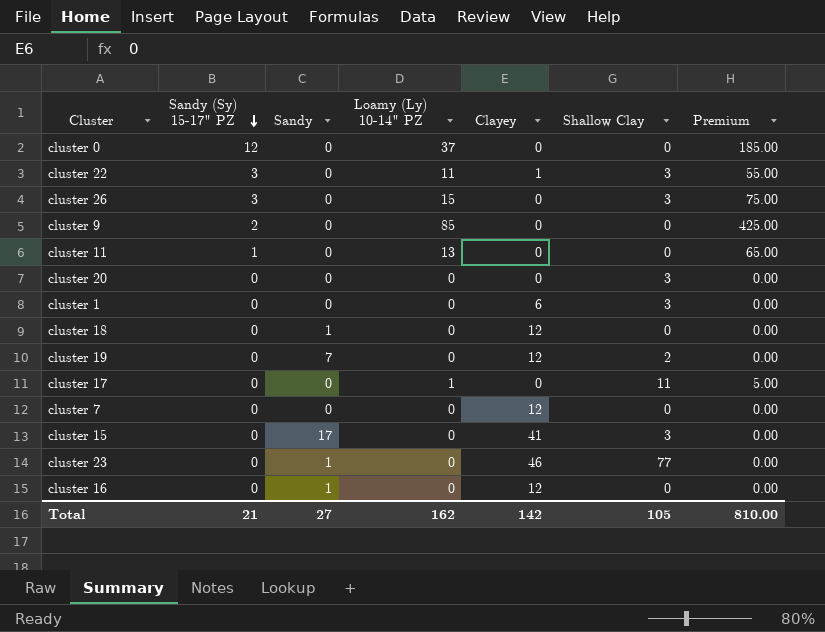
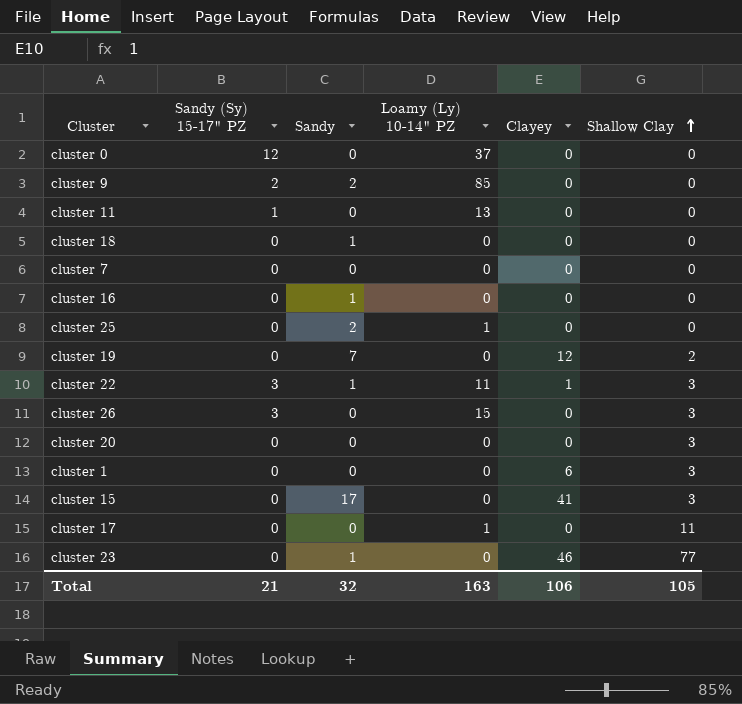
row order: Sandy (Sy) 15-17" PZ descending -> Shallow Clay ascending
column Premium | formula: [Loamy (Ly) 10-14" PZ] * 5 -> none
cluster 9 | Sandy: 0 -> 2
cluster 18 | Clayey: 12 -> 0
cluster 7 | Clayey: 12 -> 0
cluster 16 | Clayey: 12 -> 0
row cluster 25: none -> 0 | 2 | 1 | 0 | 0
cluster 22 | Sandy: 0 -> 1
Total | Sandy: 27 -> 32
Total | Loamy (Ly) 10-14" PZ: 162 -> 163
Total | Clayey: 142 -> 106

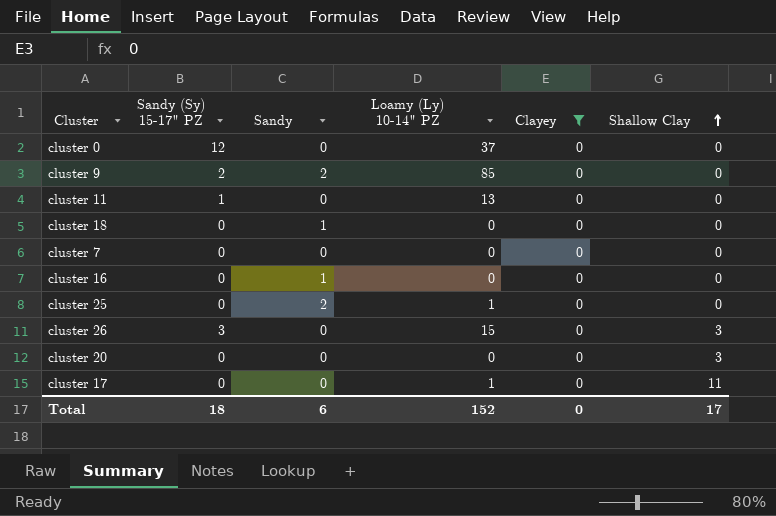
filter: none -> Clayey = 0
Total | Sandy (Sy) 15-17" PZ: 21 -> 18
Total | Sandy: 32 -> 6
Total | Loamy (Ly) 10-14" PZ: 163 -> 152
Total | Clayey: 106 -> 0
Total | Shallow Clay: 105 -> 17

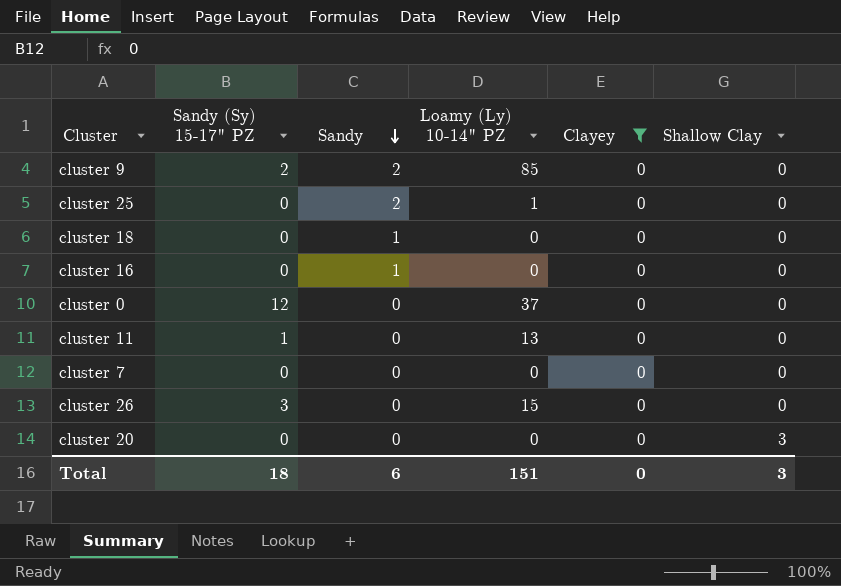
row order: Shallow Clay ascending -> Sandy descending
row cluster 17: 0 | 0 | 1 | 0 | 11 -> none
cluster 26 | Shallow Clay: 3 -> 0
Total | Loamy (Ly) 10-14" PZ: 152 -> 151
Total | Shallow Clay: 17 -> 3

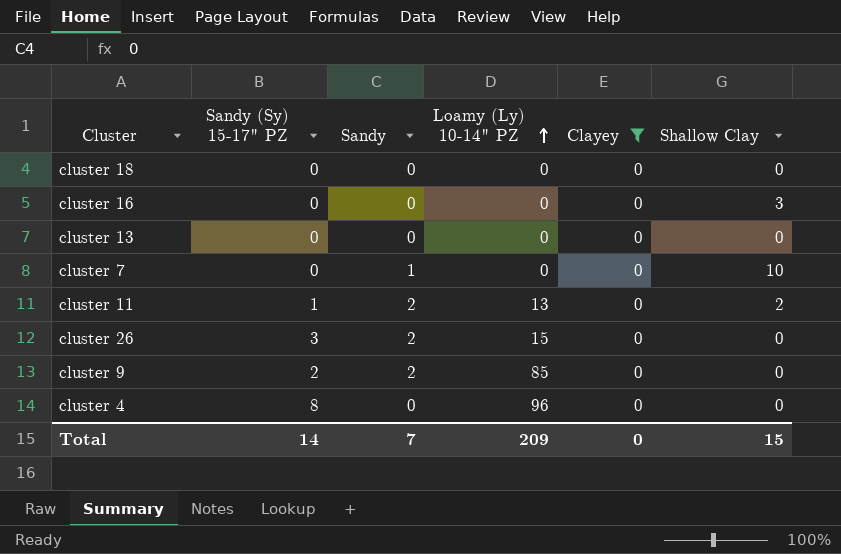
row order: Sandy descending -> Loamy (Ly) 10-14" PZ ascending
row cluster 25: 0 | 2 | 1 | 0 | 0 -> none
row cluster 0: 12 | 0 | 37 | 0 | 0 -> none
row cluster 20: 0 | 0 | 0 | 0 | 3 -> none
cluster 18 | Sandy: 1 -> 0
cluster 16 | Sandy: 1 -> 0
cluster 16 | Shallow Clay: 0 -> 3
row cluster 13: none -> 0 | 0 | 0 | 0 | 0
cluster 7 | Sandy: 0 -> 1
cluster 7 | Shallow Clay: 0 -> 10
cluster 11 | Sandy: 0 -> 2
cluster 11 | Shallow Clay: 0 -> 2
cluster 26 | Sandy: 0 -> 2
row cluster 4: none -> 8 | 0 | 96 | 0 | 0
Total | Sandy (Sy) 15-17" PZ: 18 -> 14
Total | Sandy: 6 -> 7
Total | Loamy (Ly) 10-14" PZ: 151 -> 209
Total | Shallow Clay: 3 -> 15

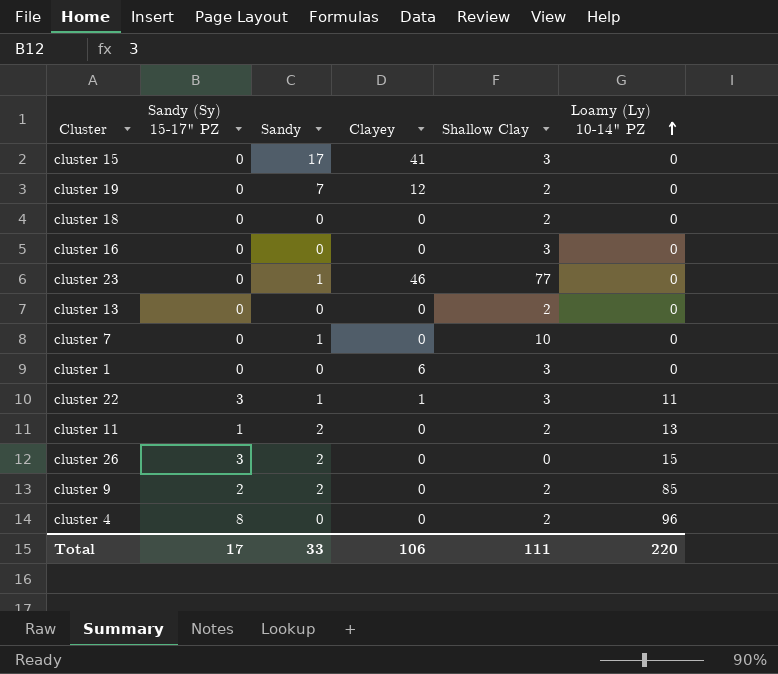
filter: Clayey = 0 -> none
column Loamy (Ly) 10-14" PZ | position: 4 -> 6
cluster 18 | Shallow Clay: 0 -> 2
cluster 13 | Shallow Clay: 0 -> 2
cluster 9 | Shallow Clay: 0 -> 2
cluster 4 | Shallow Clay: 0 -> 2
Total | Sandy (Sy) 15-17" PZ: 14 -> 17
Total | Sandy: 7 -> 33
Total | Clayey: 0 -> 106
Total | Shallow Clay: 15 -> 111
Total | Loamy (Ly) 10-14" PZ: 209 -> 220

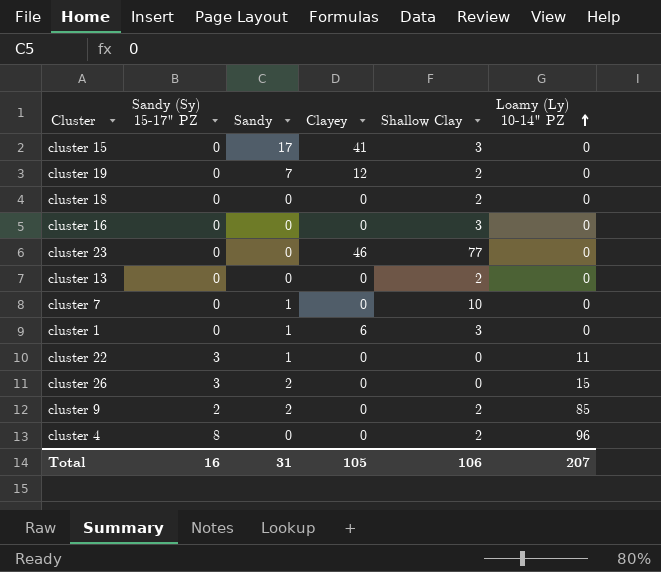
row cluster 11: 1 | 2 | 0 | 2 | 13 -> none
cluster 23 | Sandy: 1 -> 0
cluster 1 | Sandy: 0 -> 1
cluster 22 | Clayey: 1 -> 0
cluster 22 | Shallow Clay: 3 -> 0
Total | Sandy (Sy) 15-17" PZ: 17 -> 16
Total | Sandy: 33 -> 31
Total | Clayey: 106 -> 105
Total | Shallow Clay: 111 -> 106
Total | Loamy (Ly) 10-14" PZ: 220 -> 207

